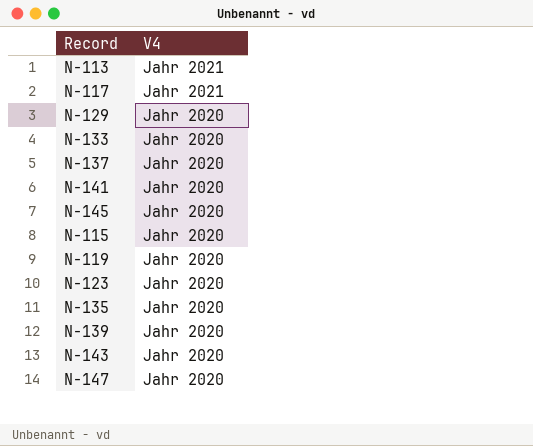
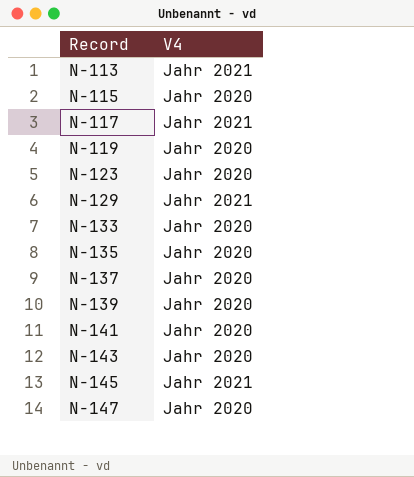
row order: V4 descending -> Record ascending
N-129 | V4: Jahr 2020 -> Jahr 2021
N-145 | V4: Jahr 2020 -> Jahr 2021

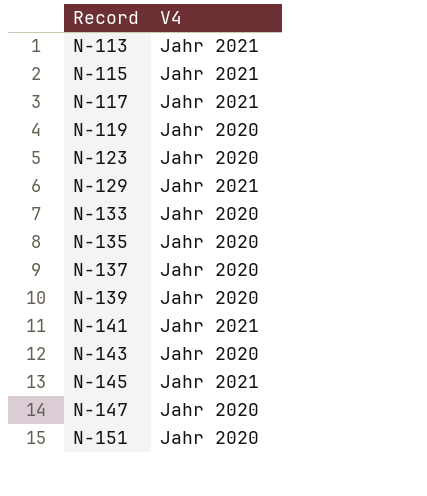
N-115 | V4: Jahr 2020 -> Jahr 2021
N-141 | V4: Jahr 2020 -> Jahr 2021
row N-151: none -> Jahr 2020

